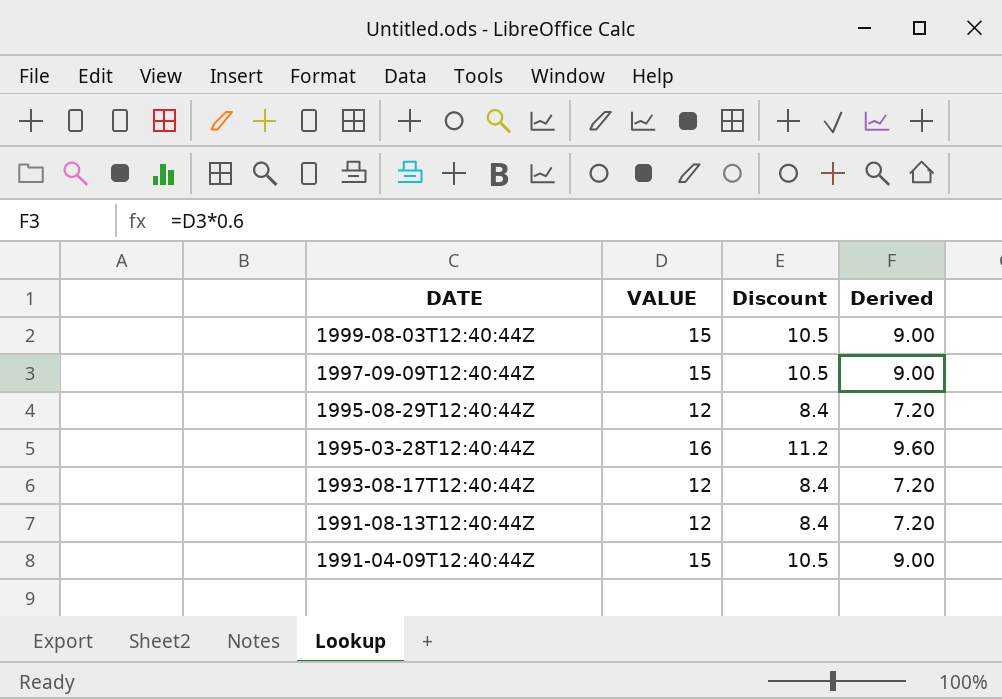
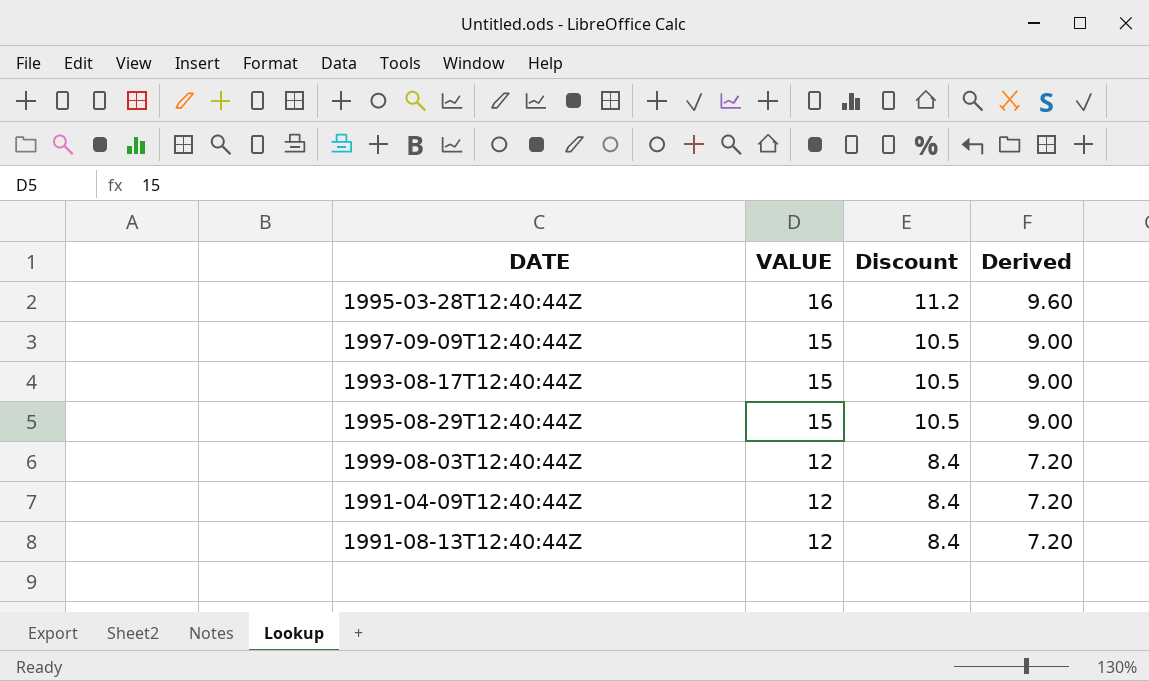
row order: DATE descending -> VALUE descending
1993-08-17T12:40:44Z | VALUE: 12 -> 15
1993-08-17T12:40:44Z | Discount: 8.4 -> 10.5
1993-08-17T12:40:44Z | Derived: 7.20 -> 9.00
1995-08-29T12:40:44Z | VALUE: 12 -> 15
1995-08-29T12:40:44Z | Discount: 8.4 -> 10.5
1995-08-29T12:40:44Z | Derived: 7.20 -> 9.00
1999-08-03T12:40:44Z | VALUE: 15 -> 12
1999-08-03T12:40:44Z | Discount: 10.5 -> 8.4
1999-08-03T12:40:44Z | Derived: 9.00 -> 7.20
1991-04-09T12:40:44Z | VALUE: 15 -> 12
1991-04-09T12:40:44Z | Discount: 10.5 -> 8.4
1991-04-09T12:40:44Z | Derived: 9.00 -> 7.20

